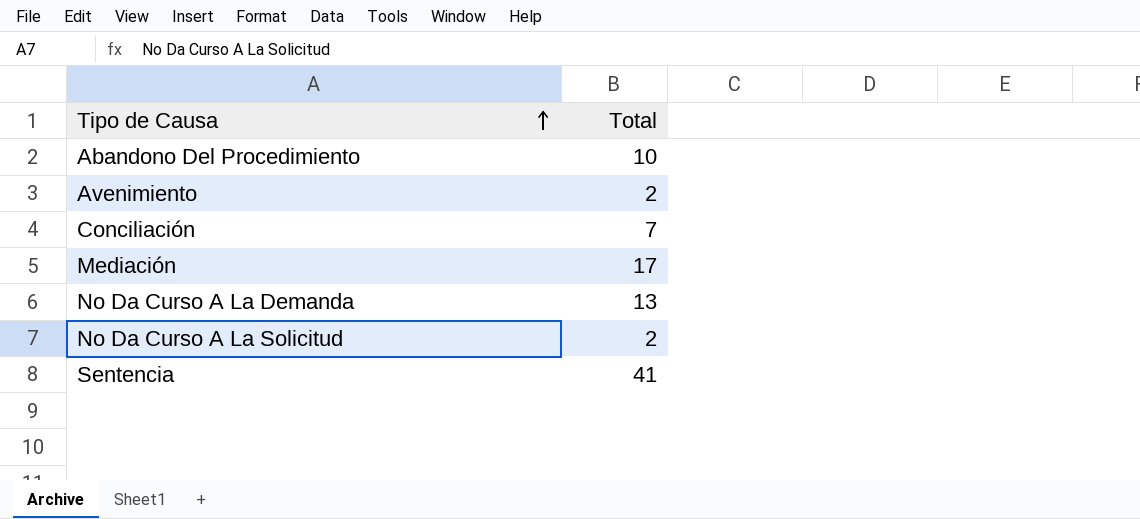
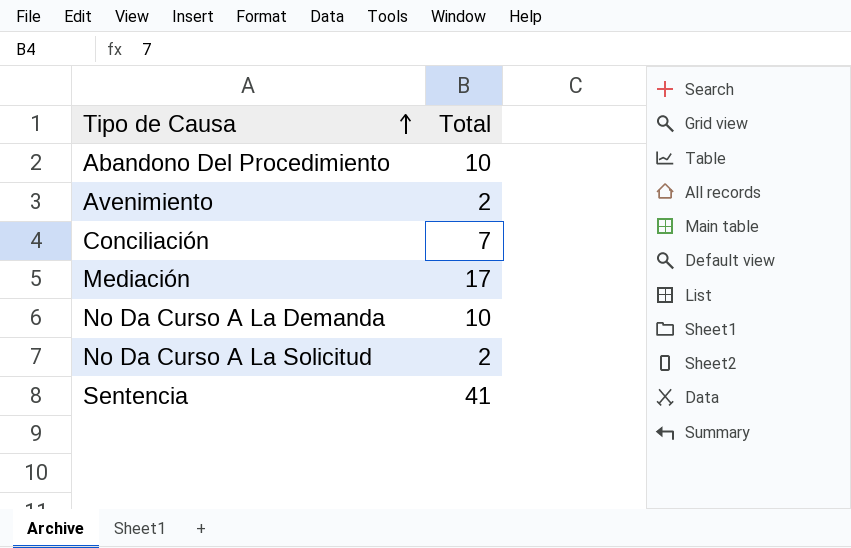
No Da Curso A La Demanda | Total: 13 -> 10

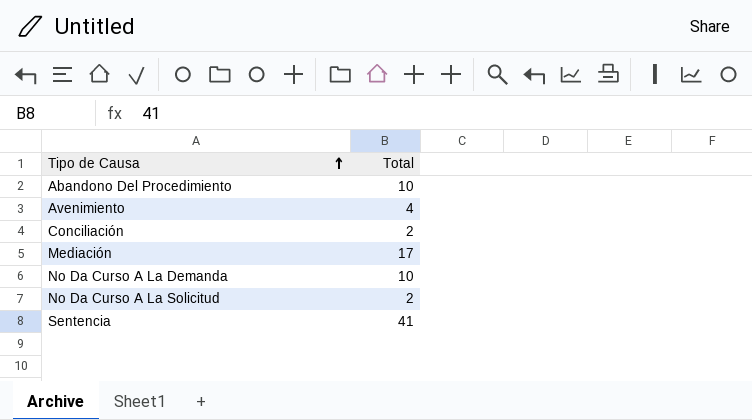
Avenimiento | Total: 2 -> 4
Conciliación | Total: 7 -> 2

